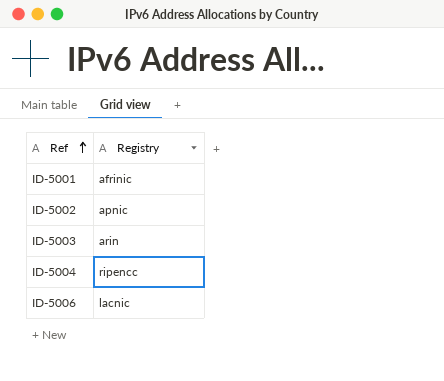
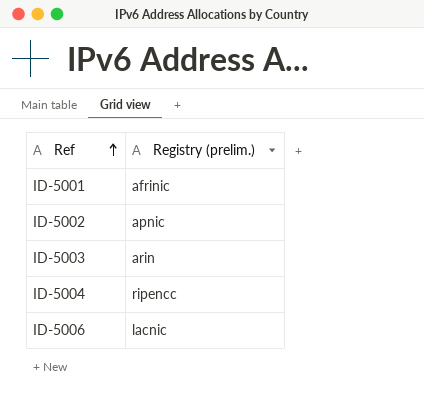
column name: Registry -> Registry (prelim.)

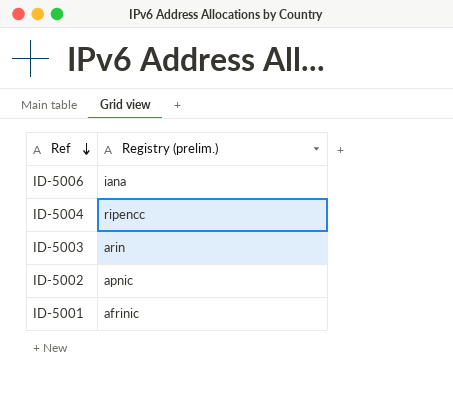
row order: Ref ascending -> Ref descending
ID-5006 | Registry (prelim.): lacnic -> iana

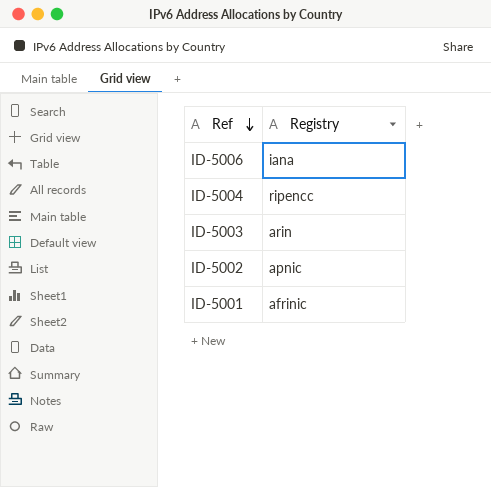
column name: Registry (prelim.) -> Registry

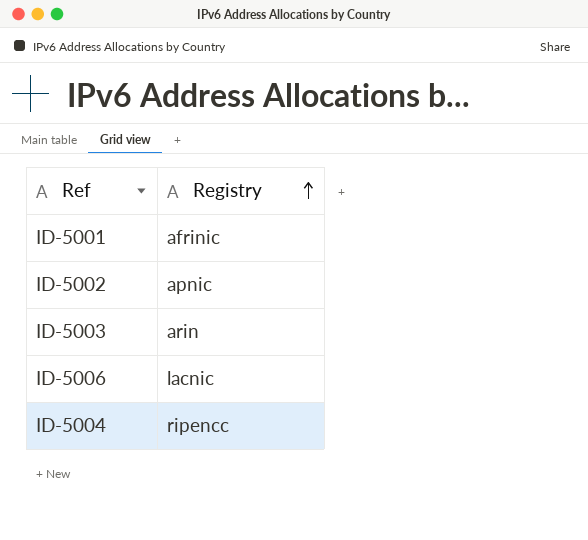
row order: Ref descending -> Registry ascending
ID-5006 | Registry: iana -> lacnic

